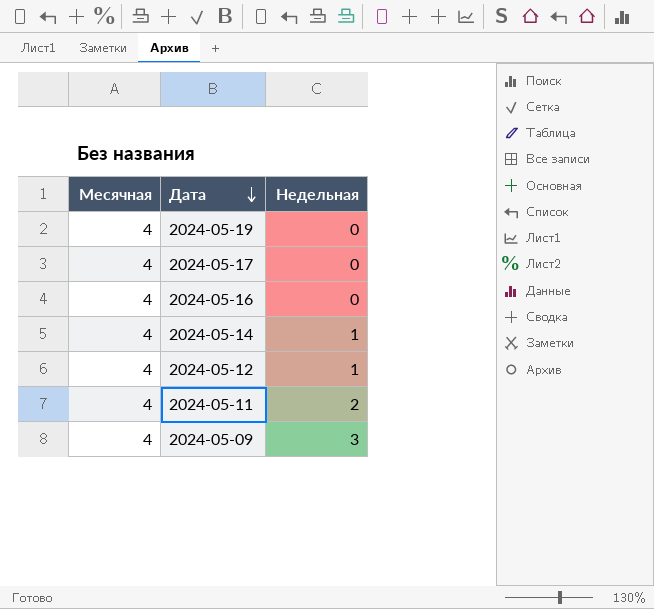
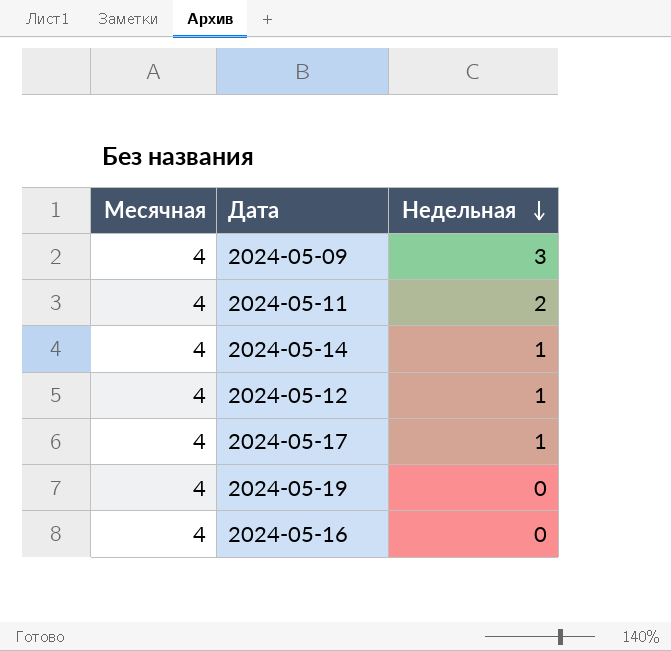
row order: Дата descending -> Недельная descending
2024-05-17 | Недельная: 0 -> 1

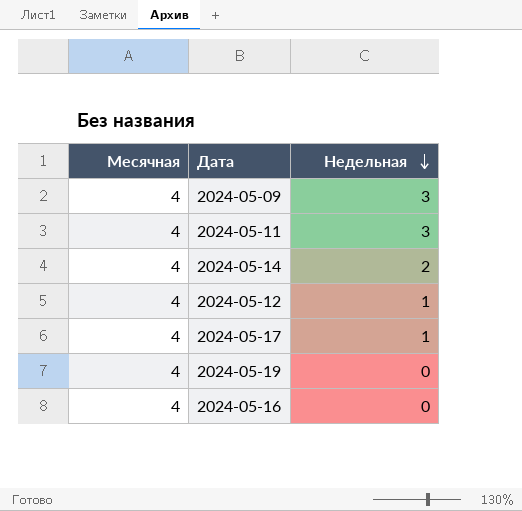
2024-05-11 | Недельная: 2 -> 3
2024-05-14 | Недельная: 1 -> 2

